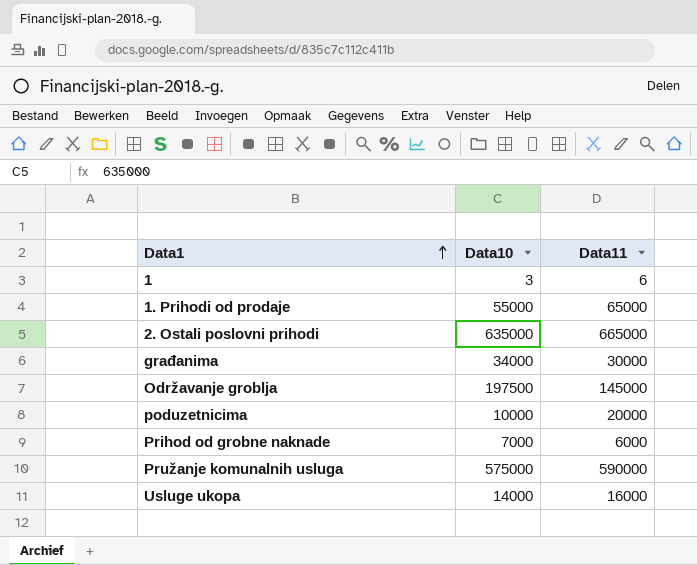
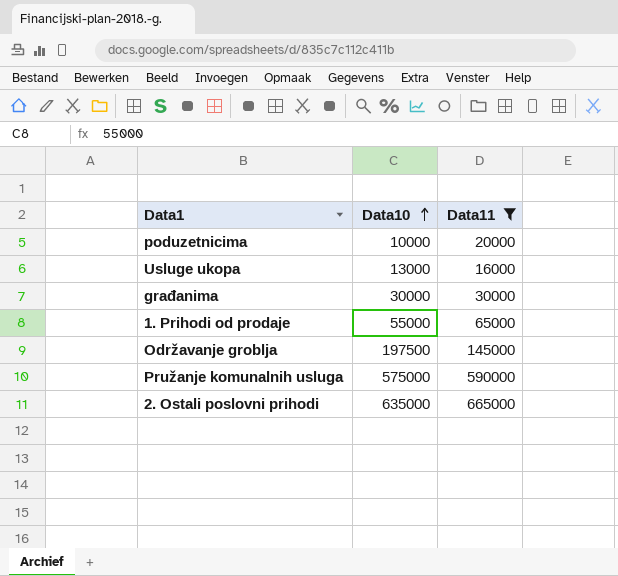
filter: none -> Data11 >= 16000
row order: Data1 ascending -> Data10 ascending
Usluge ukopa | Data10: 14000 -> 13000
građanima | Data10: 34000 -> 30000

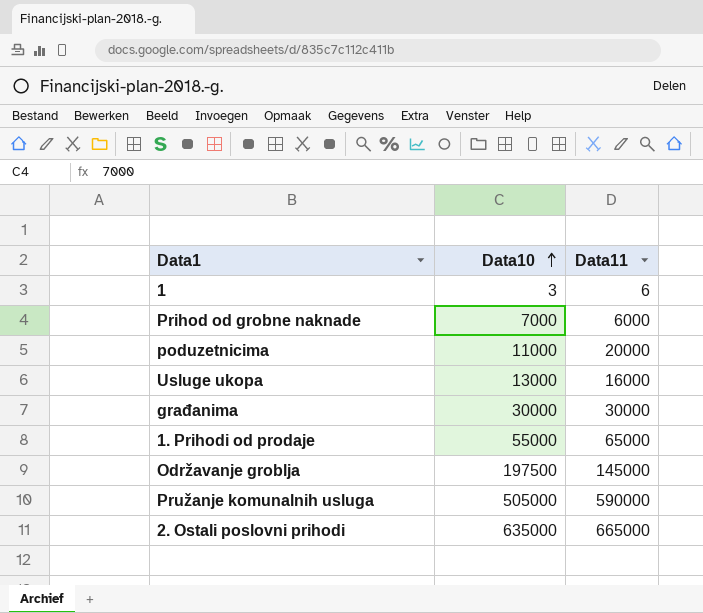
filter: Data11 >= 16000 -> none
poduzetnicima | Data10: 10000 -> 11000
Pružanje komunalnih usluga | Data10: 575000 -> 505000

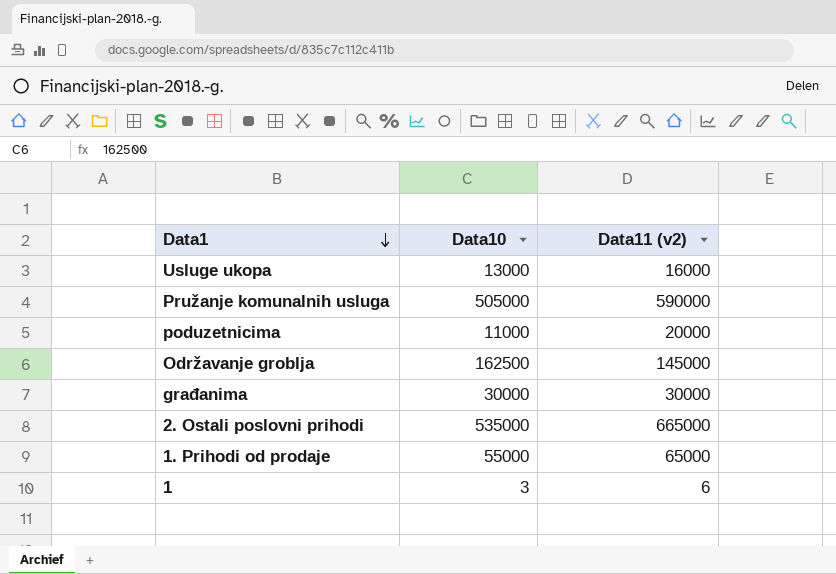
row order: Data10 ascending -> Data1 descending
column name: Data11 -> Data11 (v2)
row Prihod od grobne naknade: 7000 | 6000 -> none
Održavanje groblja | Data10: 197500 -> 162500
2. Ostali poslovni prihodi | Data10: 635000 -> 535000

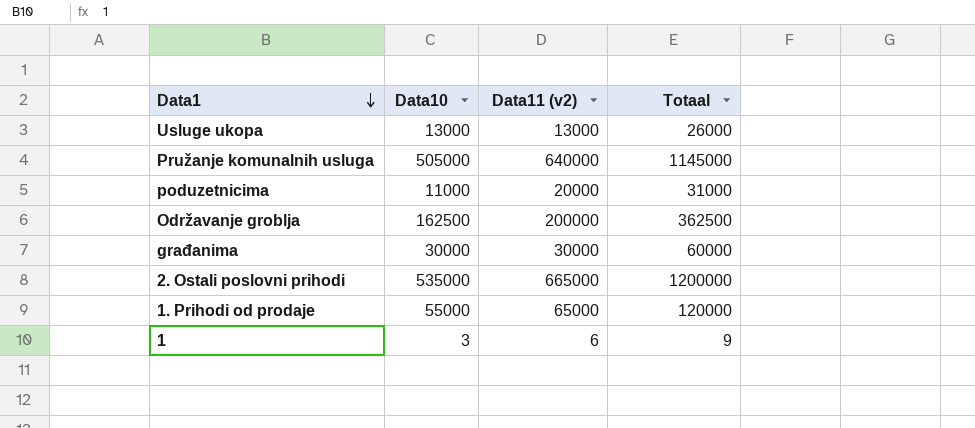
column Totaal | formula: none -> [Data10] + [Data11 (v2)]
Usluge ukopa | Data11 (v2): 16000 -> 13000
Pružanje komunalnih usluga | Data11 (v2): 590000 -> 640000
Održavanje groblja | Data11 (v2): 145000 -> 200000

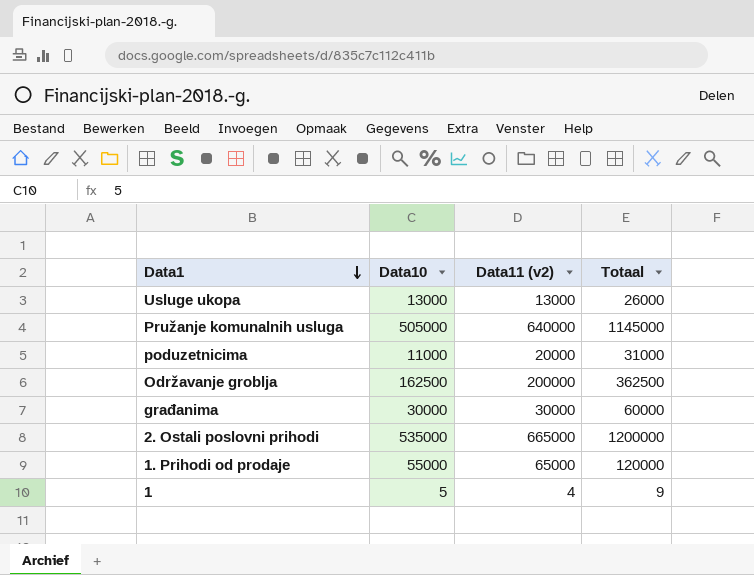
1 | Data10: 3 -> 5
1 | Data11 (v2): 6 -> 4

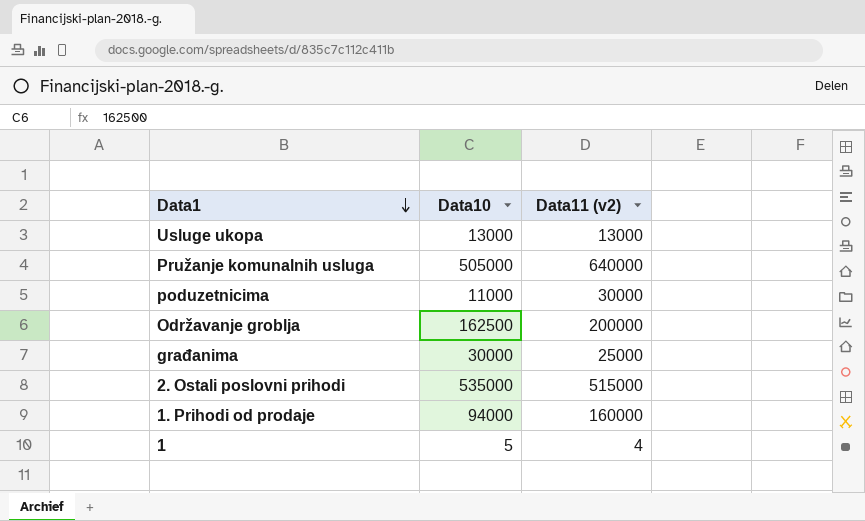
column Totaal | formula: [Data10] + [Data11 (v2)] -> none
poduzetnicima | Data11 (v2): 20000 -> 30000
građanima | Data11 (v2): 30000 -> 25000
2. Ostali poslovni prihodi | Data11 (v2): 665000 -> 515000
1. Prihodi od prodaje | Data10: 55000 -> 94000
1. Prihodi od prodaje | Data11 (v2): 65000 -> 160000

